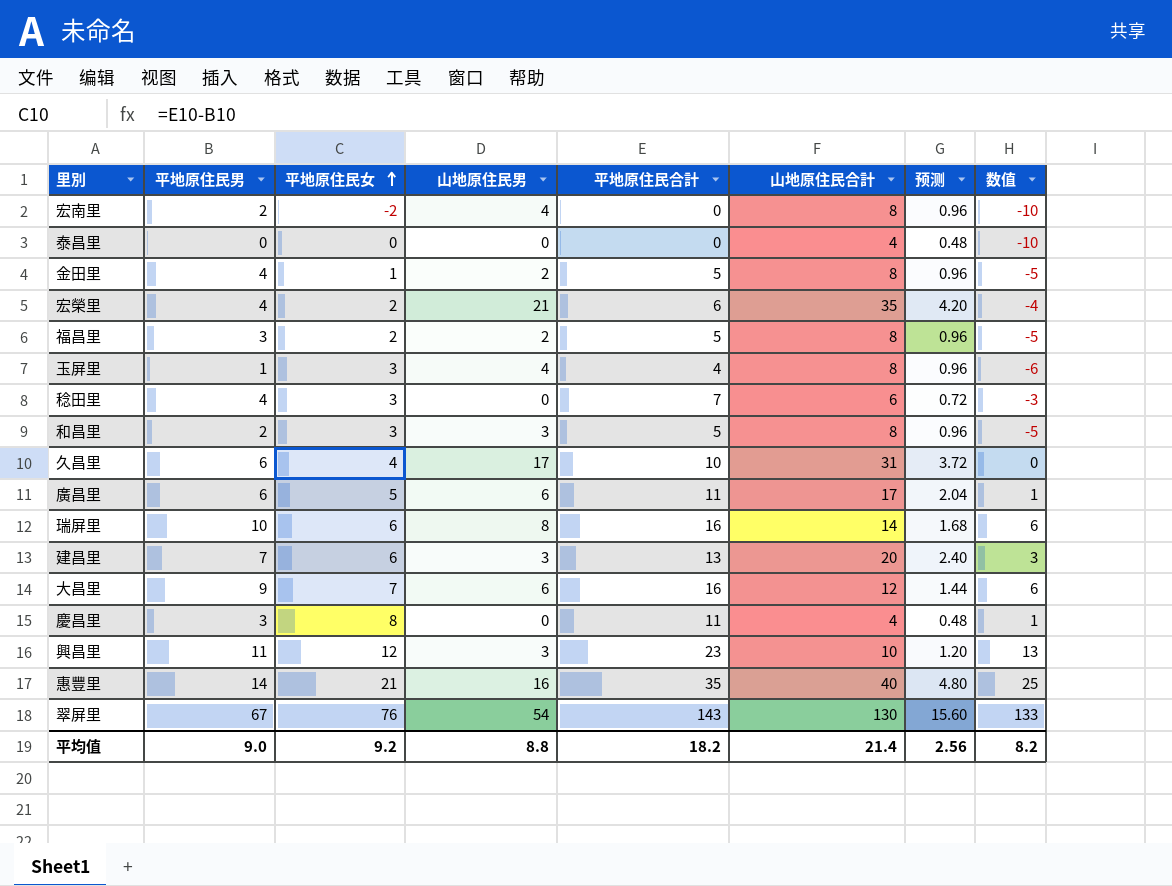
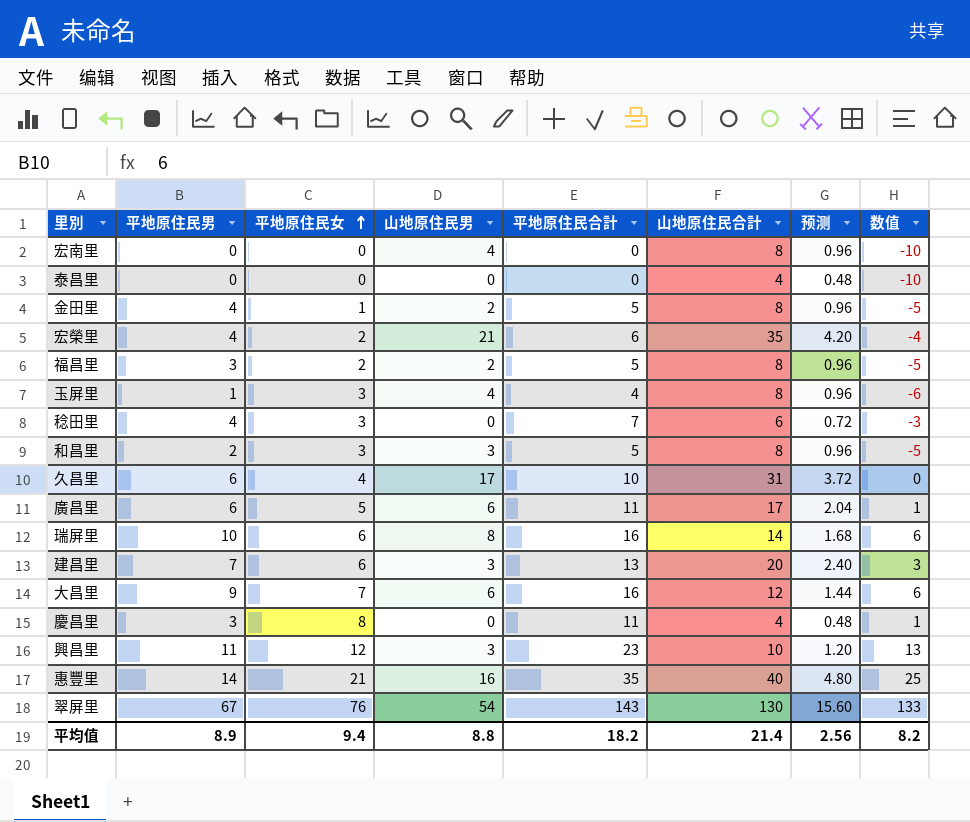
宏南里 | 平地原住民男: 2 -> 0
宏南里 | 平地原住民女: -2 -> 0
平均值 | 平地原住民男: 9.0 -> 8.9
平均值 | 平地原住民女: 9.2 -> 9.4

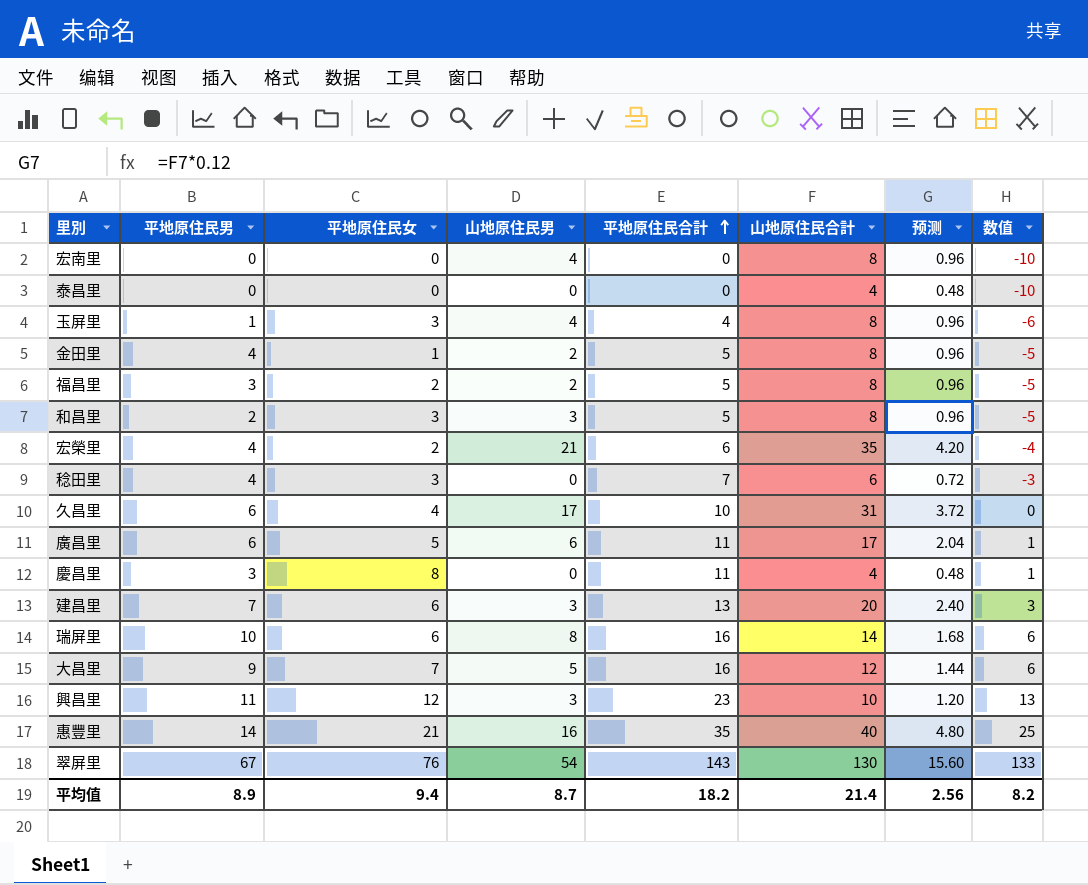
row order: 平地原住民女 ascending -> 平地原住民合計 ascending
大昌里 | 山地原住民男: 6 -> 5
平均值 | 山地原住民男: 8.8 -> 8.7

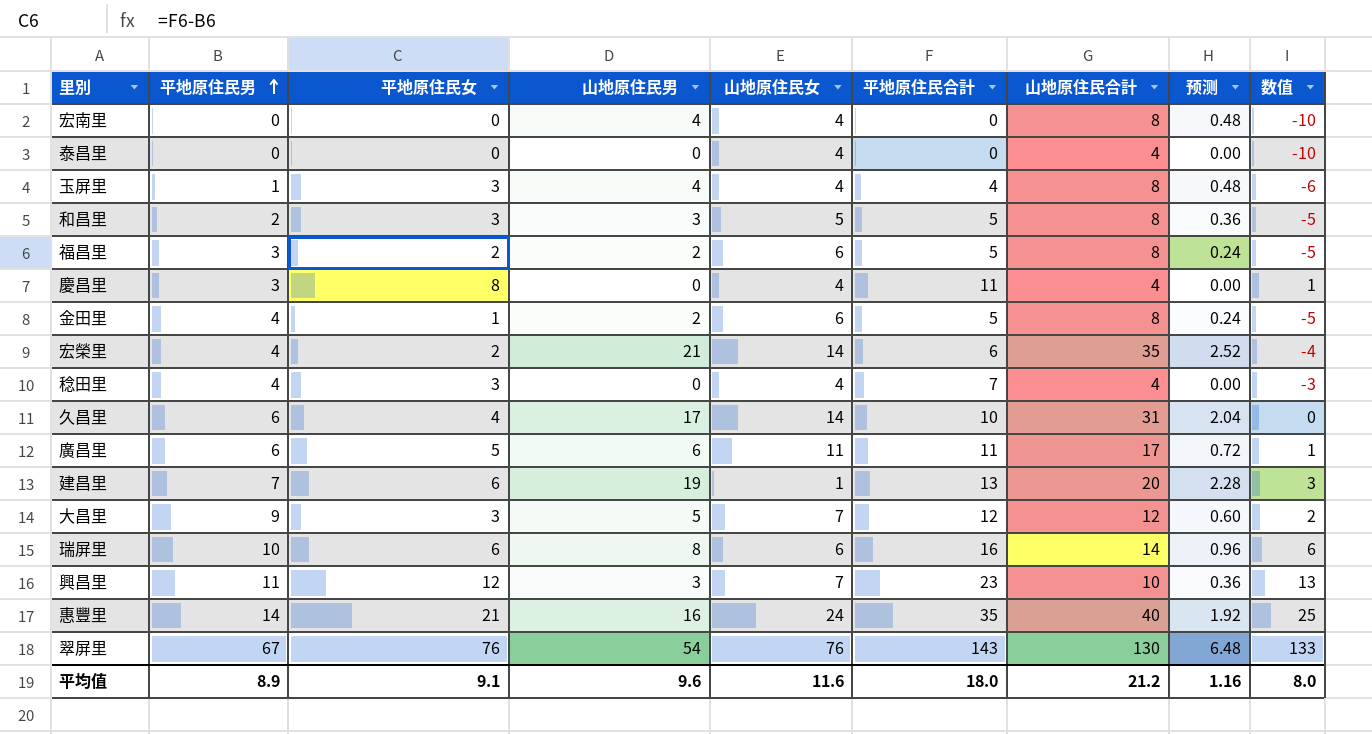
row order: 平地原住民合計 ascending -> 平地原住民男 ascending
column 山地原住民女 | formula: none -> [山地原住民合計] - [山地原住民男]
column 预测 | formula: [山地原住民合計] * 0.12 -> [山地原住民男] * 0.12
稔田里 | 山地原住民合計: 6 -> 4
建昌里 | 山地原住民男: 3 -> 19
大昌里 | 平地原住民女: 7 -> 3
大昌里 | 平地原住民合計: 16 -> 12
大昌里 | 数值: 6 -> 2
平均值 | 平地原住民女: 9.4 -> 9.1
平均值 | 山地原住民男: 8.7 -> 9.6
平均值 | 平地原住民合計: 18.2 -> 18.0
平均值 | 山地原住民合計: 21.4 -> 21.2
平均值 | 预测: 2.56 -> 1.16
平均值 | 数值: 8.2 -> 8.0

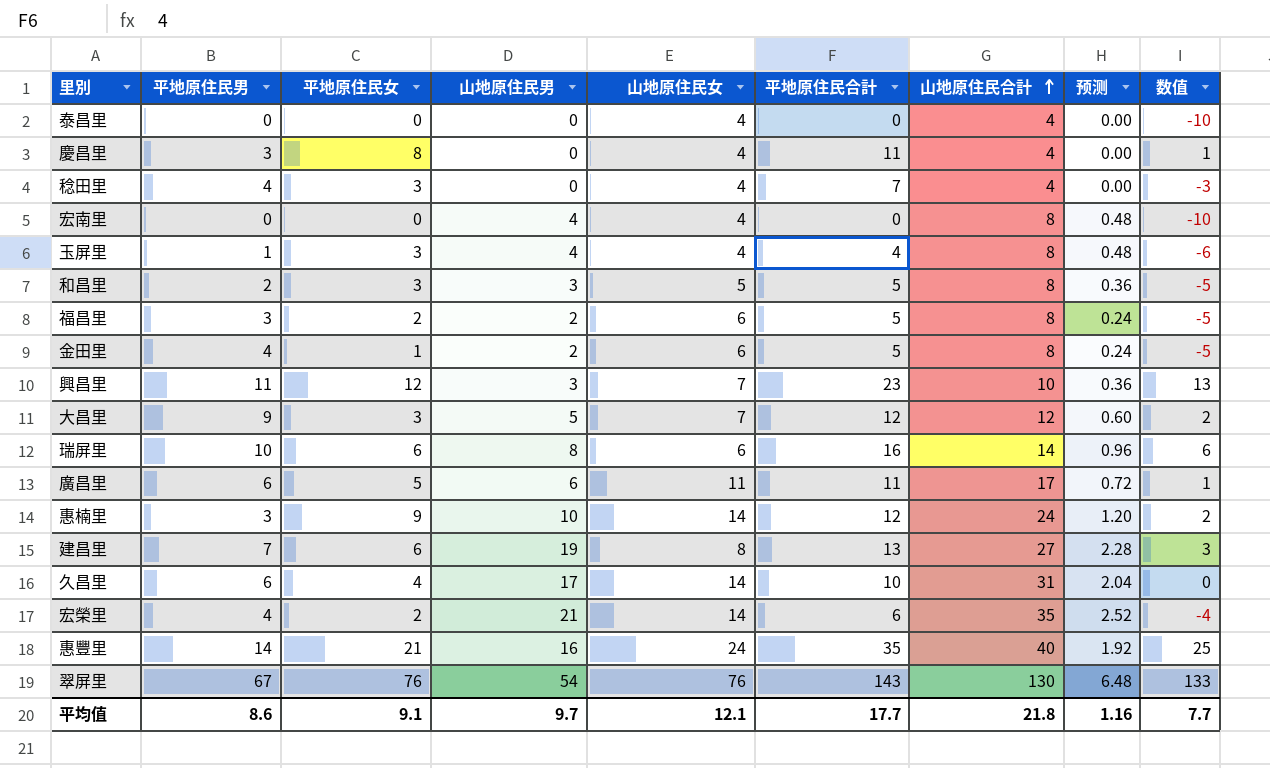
row order: 平地原住民男 ascending -> 山地原住民合計 ascending
row 惠楠里: none -> 3 | 9 | 10 | 14 | 12 | 24 | 1.20 | 2
建昌里 | 山地原住民女: 1 -> 8
建昌里 | 山地原住民合計: 20 -> 27
平均值 | 平地原住民男: 8.9 -> 8.6
平均值 | 山地原住民男: 9.6 -> 9.7
平均值 | 山地原住民女: 11.6 -> 12.1
平均值 | 平地原住民合計: 18.0 -> 17.7
平均值 | 山地原住民合計: 21.2 -> 21.8
平均值 | 数值: 8.0 -> 7.7

